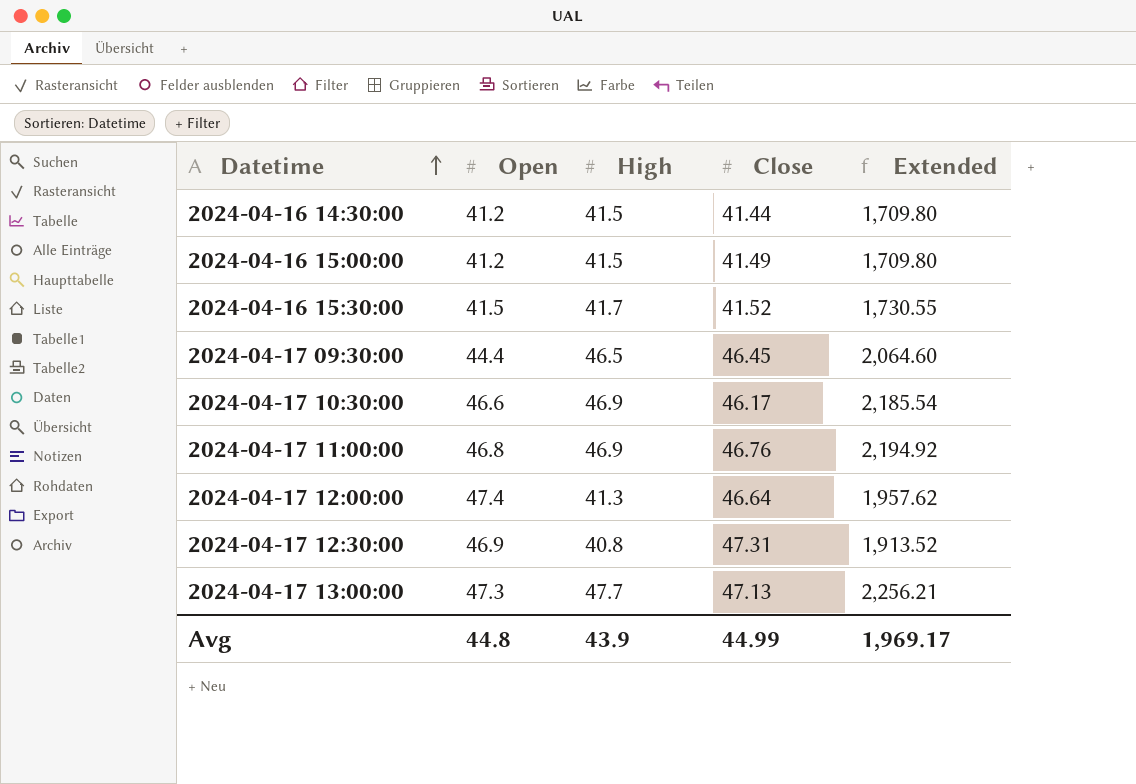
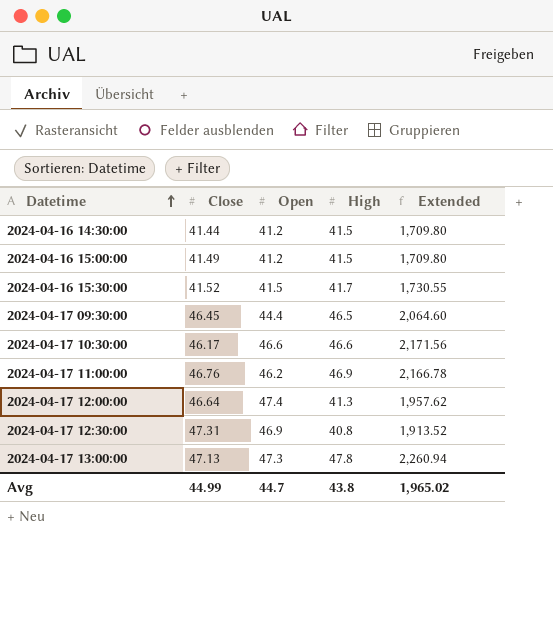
column Close | position: 4 -> 2
2024-04-17 10:30:00 | High: 46.9 -> 46.6
2024-04-17 10:30:00 | Extended: 2,185.54 -> 2,171.56
2024-04-17 11:00:00 | Open: 46.8 -> 46.2
2024-04-17 11:00:00 | Extended: 2,194.92 -> 2,166.78
2024-04-17 13:00:00 | High: 47.7 -> 47.8
2024-04-17 13:00:00 | Extended: 2,256.21 -> 2,260.94
Avg | Open: 44.8 -> 44.7
Avg | High: 43.9 -> 43.8
Avg | Extended: 1,969.17 -> 1,965.02

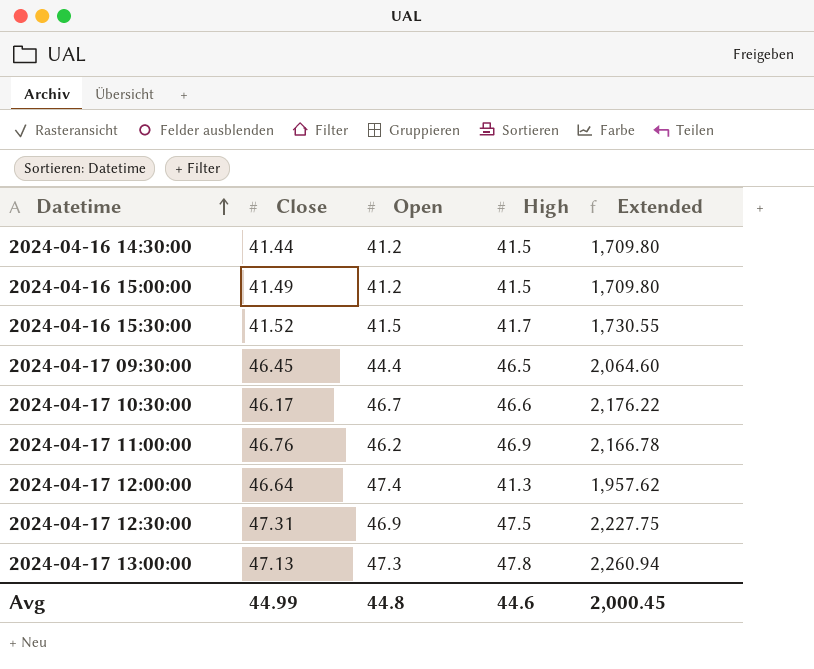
2024-04-17 10:30:00 | Open: 46.6 -> 46.7
2024-04-17 10:30:00 | Extended: 2,171.56 -> 2,176.22
2024-04-17 12:30:00 | High: 40.8 -> 47.5
2024-04-17 12:30:00 | Extended: 1,913.52 -> 2,227.75
Avg | Open: 44.7 -> 44.8
Avg | High: 43.8 -> 44.6
Avg | Extended: 1,965.02 -> 2,000.45

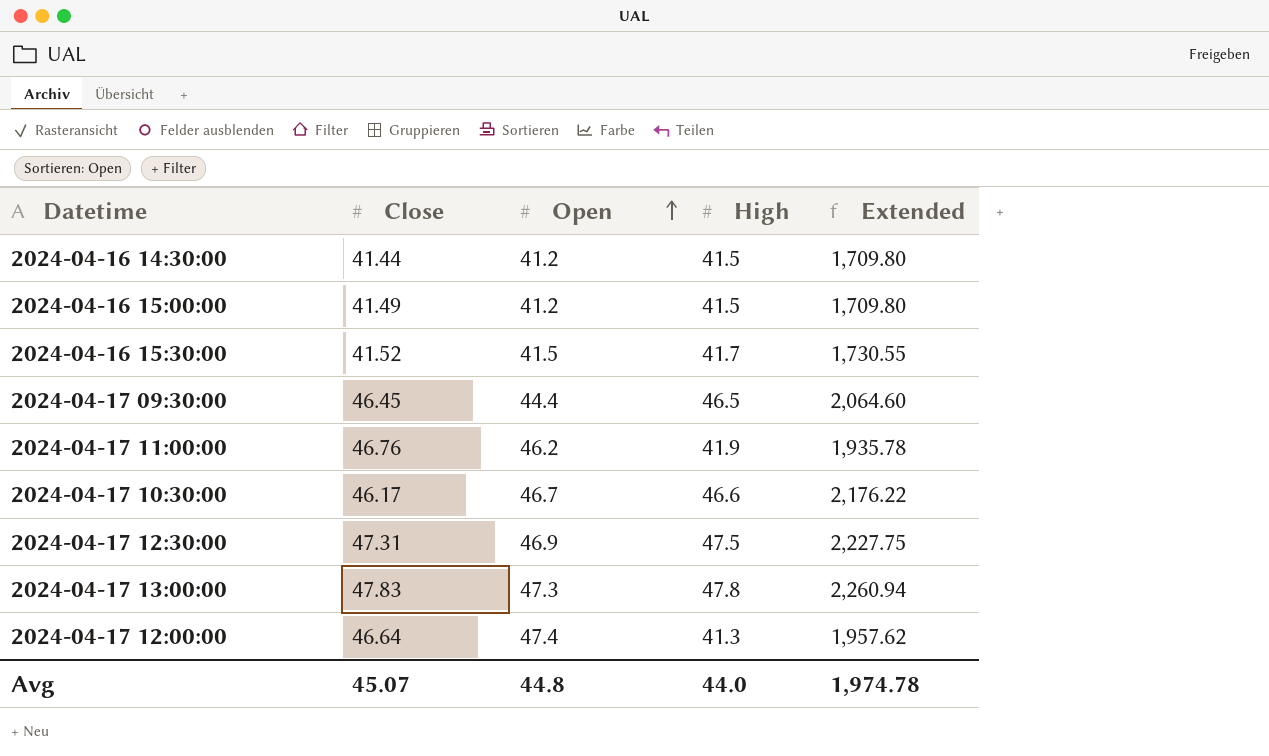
row order: Datetime ascending -> Open ascending
2024-04-17 11:00:00 | High: 46.9 -> 41.9
2024-04-17 11:00:00 | Extended: 2,166.78 -> 1,935.78
2024-04-17 13:00:00 | Close: 47.13 -> 47.83
Avg | Close: 44.99 -> 45.07
Avg | High: 44.6 -> 44.0
Avg | Extended: 2,000.45 -> 1,974.78

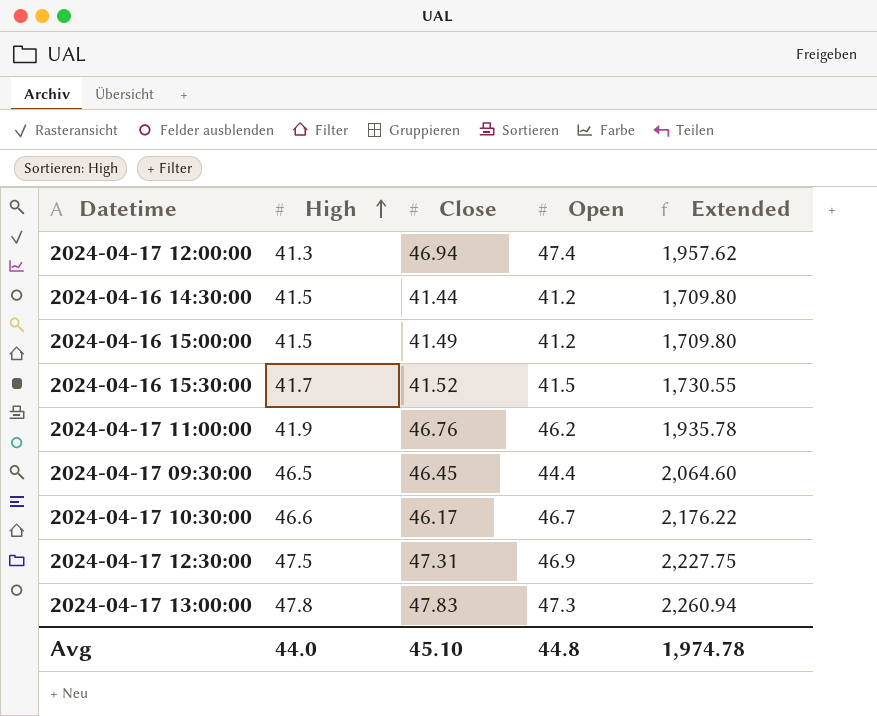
row order: Open ascending -> High ascending
column High | position: 4 -> 2
2024-04-17 12:00:00 | Close: 46.64 -> 46.94
Avg | Close: 45.07 -> 45.10

